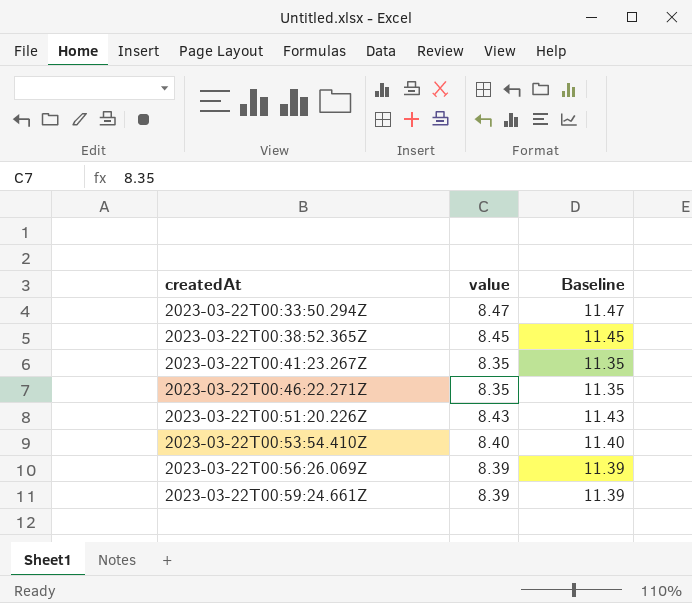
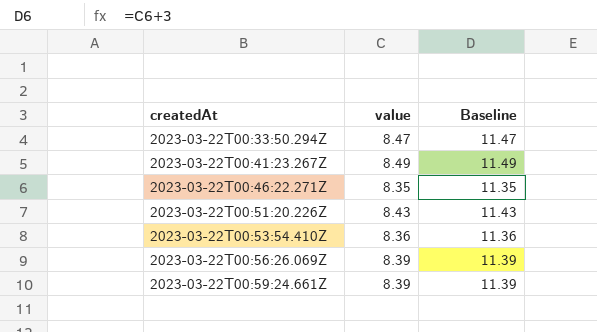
row 2023-03-22T00:38:52.365Z: 8.45 | 11.45 -> none
2023-03-22T00:41:23.267Z | value: 8.35 -> 8.49
2023-03-22T00:41:23.267Z | Baseline: 11.35 -> 11.49
2023-03-22T00:53:54.410Z | value: 8.40 -> 8.36
2023-03-22T00:53:54.410Z | Baseline: 11.40 -> 11.36

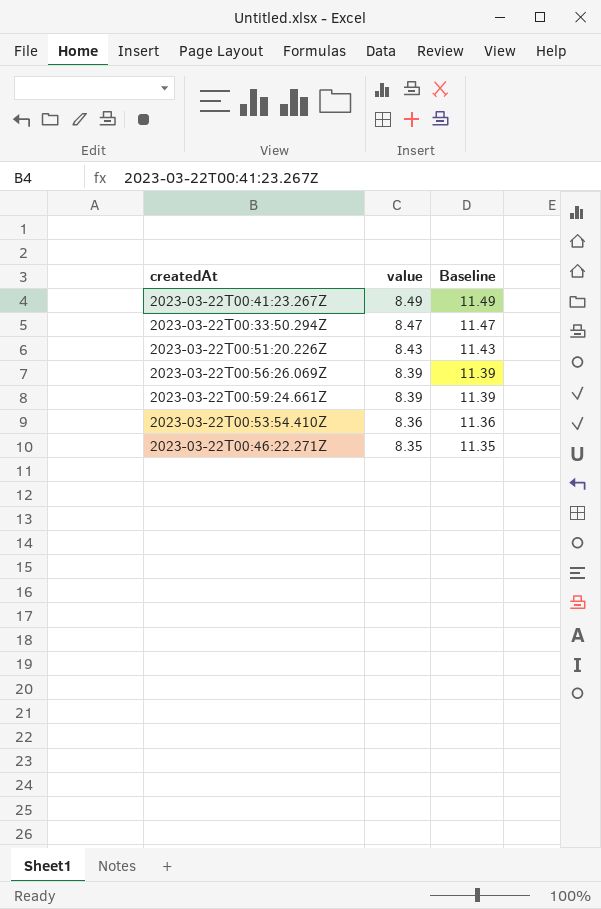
row order: createdAt ascending -> value descending

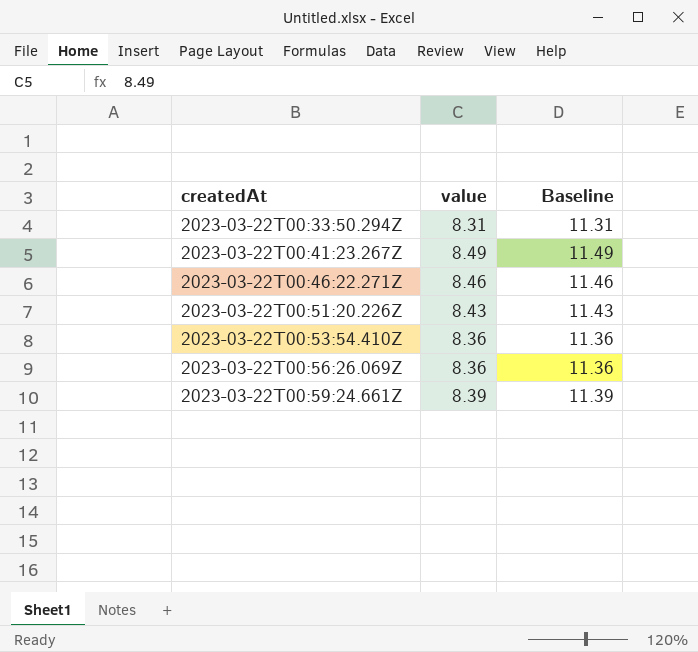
row order: value descending -> createdAt ascending
2023-03-22T00:33:50.294Z | value: 8.47 -> 8.31
2023-03-22T00:33:50.294Z | Baseline: 11.47 -> 11.31
2023-03-22T00:46:22.271Z | value: 8.35 -> 8.46
2023-03-22T00:46:22.271Z | Baseline: 11.35 -> 11.46
2023-03-22T00:56:26.069Z | value: 8.39 -> 8.36
2023-03-22T00:56:26.069Z | Baseline: 11.39 -> 11.36

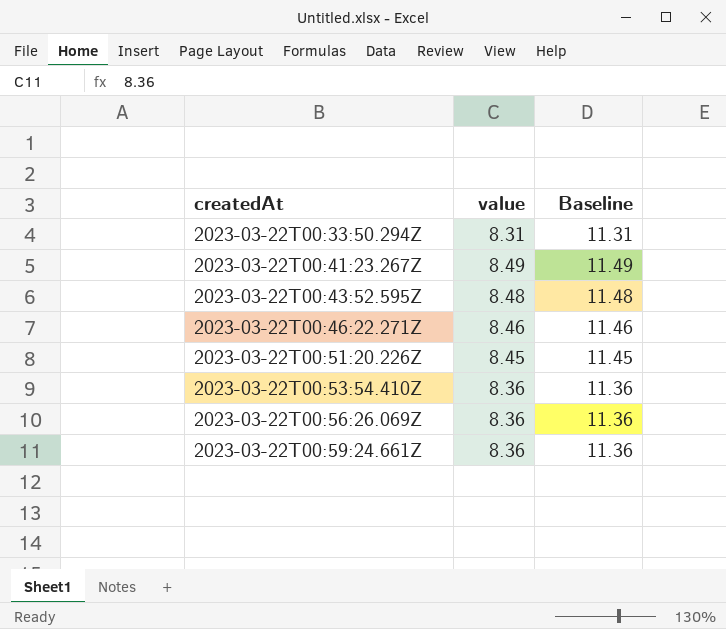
row 2023-03-22T00:43:52.595Z: none -> 8.48 | 11.48
2023-03-22T00:51:20.226Z | value: 8.43 -> 8.45
2023-03-22T00:51:20.226Z | Baseline: 11.43 -> 11.45
2023-03-22T00:59:24.661Z | value: 8.39 -> 8.36
2023-03-22T00:59:24.661Z | Baseline: 11.39 -> 11.36

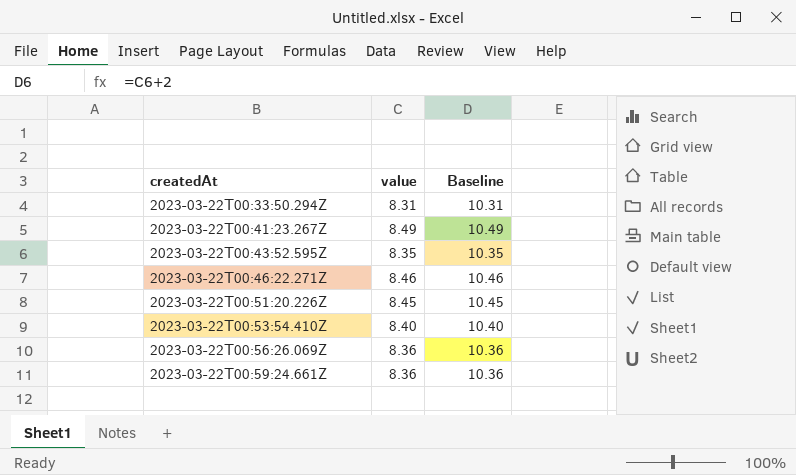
column Baseline | formula: [value] + 3 -> [value] + 2
2023-03-22T00:43:52.595Z | value: 8.48 -> 8.35
2023-03-22T00:53:54.410Z | value: 8.36 -> 8.40

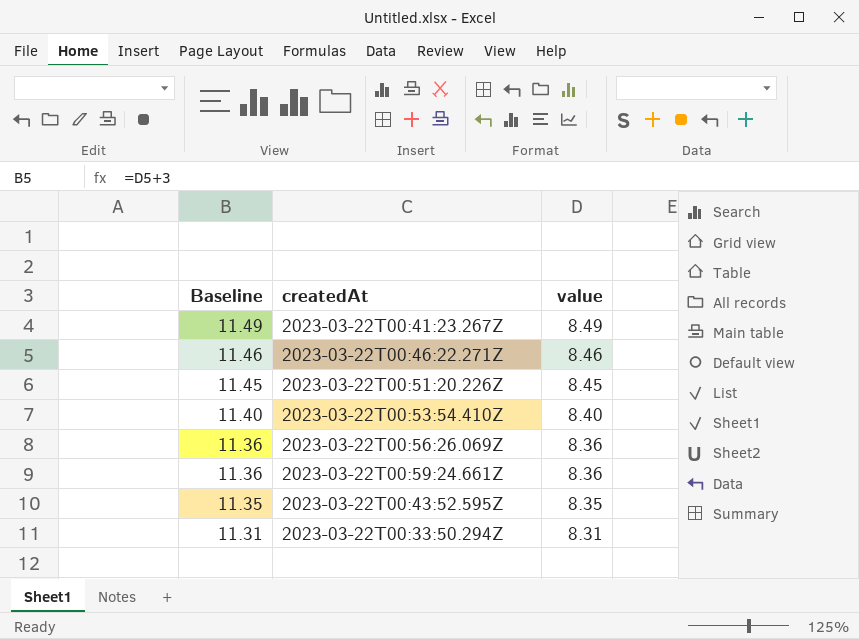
row order: createdAt ascending -> Baseline descending
column Baseline | formula: [value] + 2 -> [value] + 3
column Baseline | position: 3 -> 1

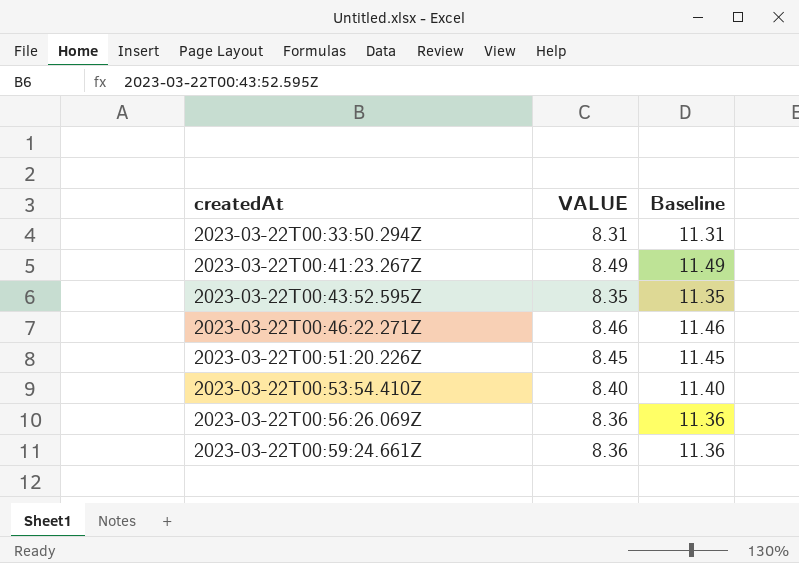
row order: Baseline descending -> createdAt ascending
column name: value -> VALUE
column Baseline | position: 1 -> 3

